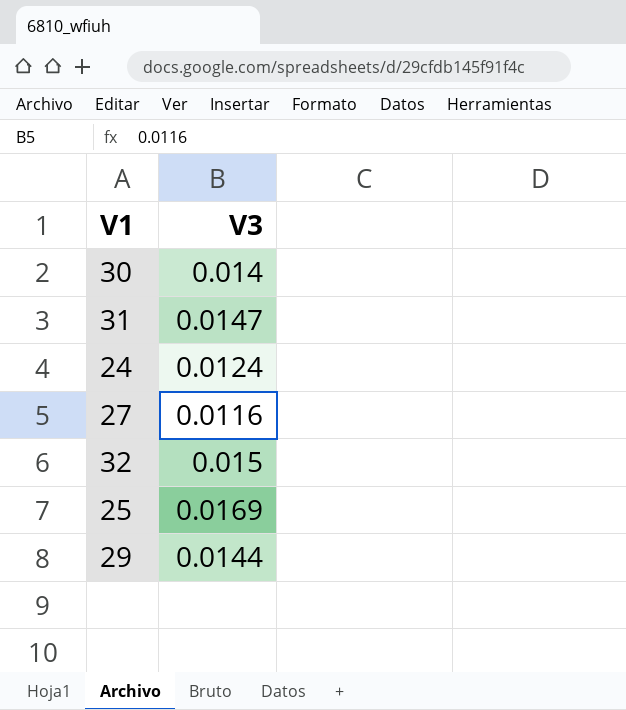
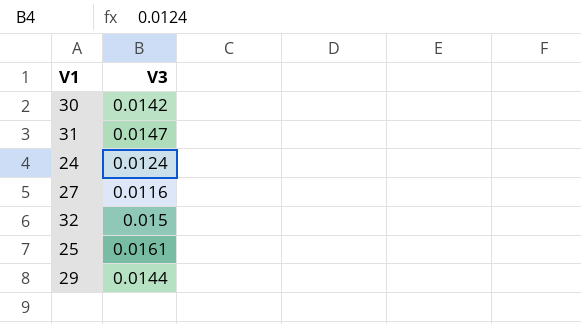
30 | V3: 0.014 -> 0.0142
25 | V3: 0.0169 -> 0.0161

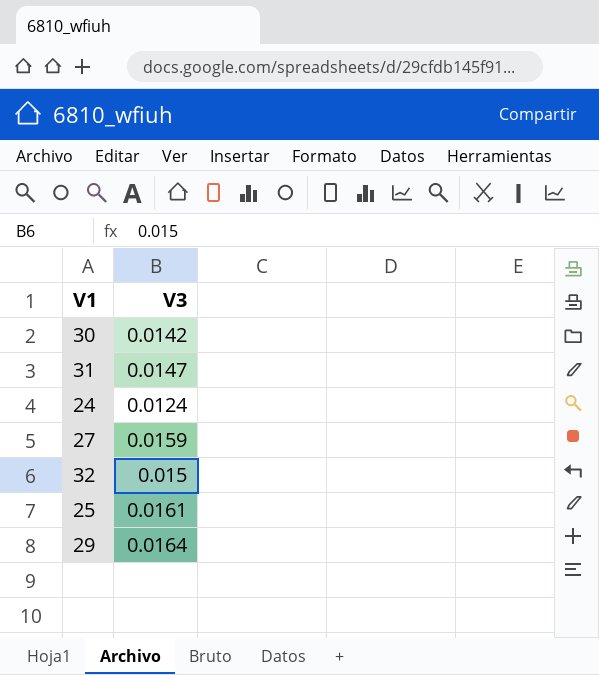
27 | V3: 0.0116 -> 0.0159
29 | V3: 0.0144 -> 0.0164

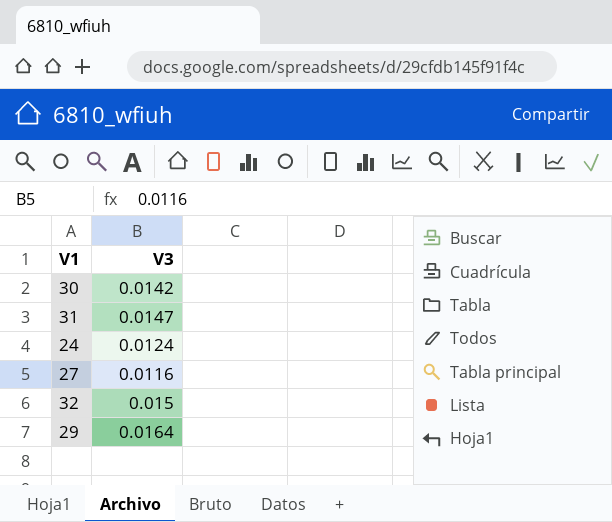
row 25: 0.0161 -> none
27 | V3: 0.0159 -> 0.0116

